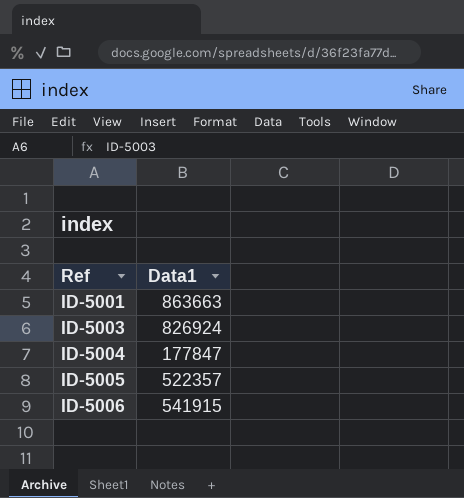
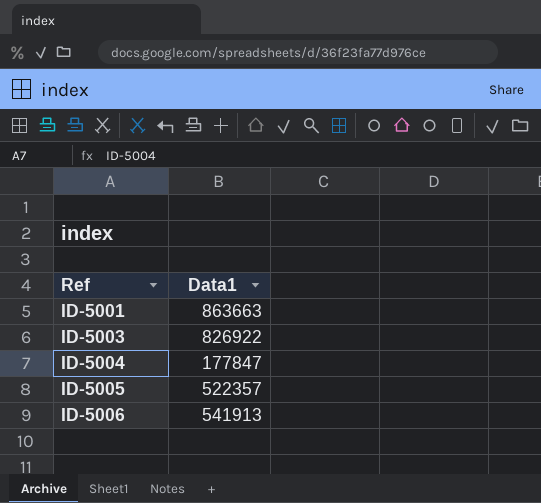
ID-5003 | Data1: 826924 -> 826922
ID-5006 | Data1: 541915 -> 541913

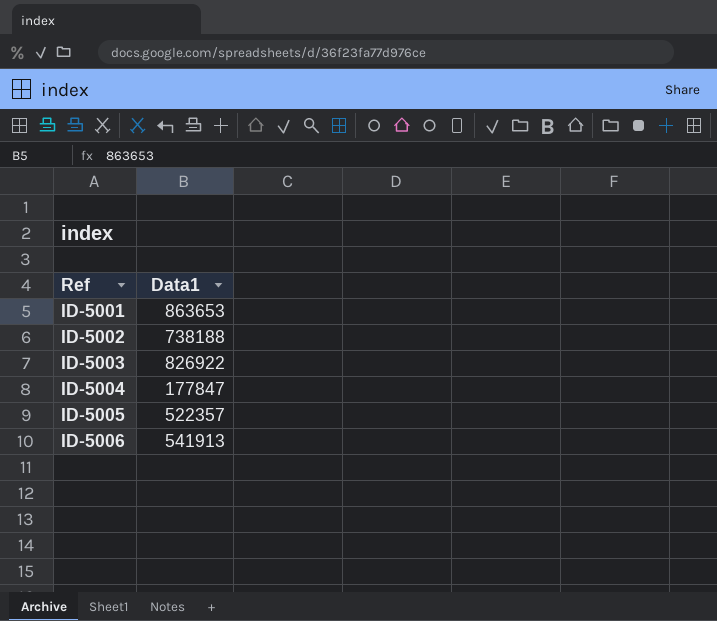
ID-5001 | Data1: 863663 -> 863653
row ID-5002: none -> 738188

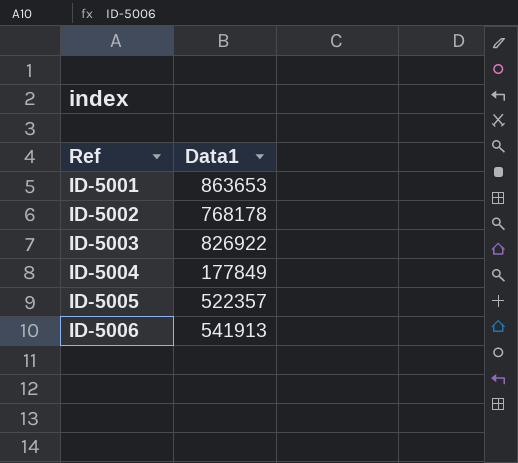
ID-5002 | Data1: 738188 -> 768178
ID-5004 | Data1: 177847 -> 177849

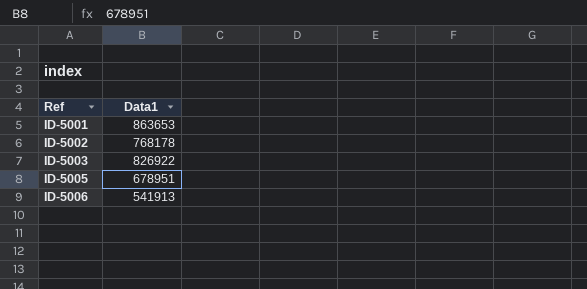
row ID-5004: 177849 -> none
ID-5005 | Data1: 522357 -> 678951

